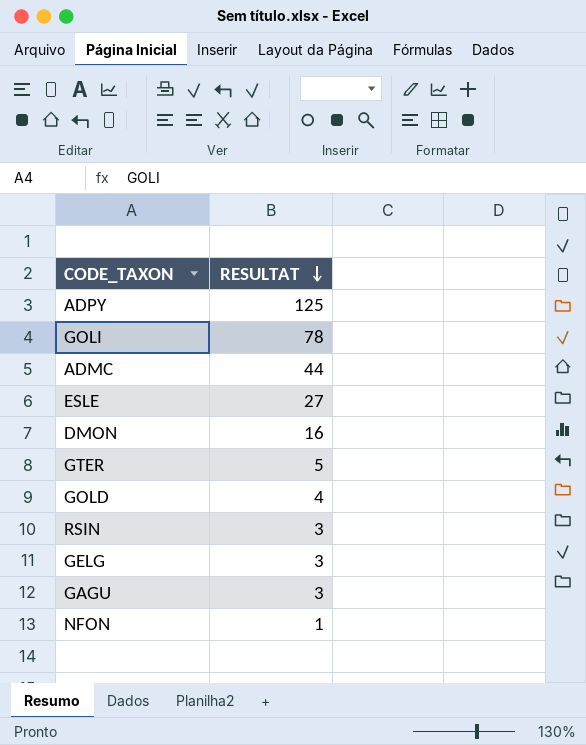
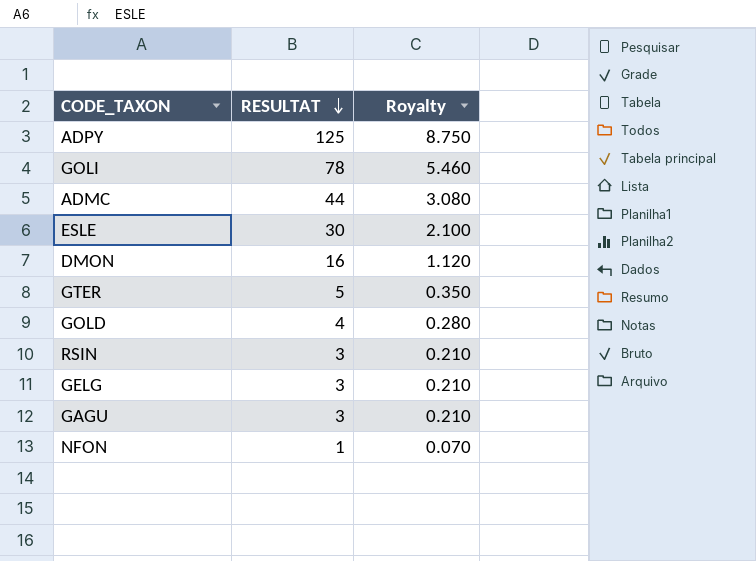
column Royalty | formula: none -> [RESULTAT] * 0.07
ESLE | RESULTAT: 27 -> 30

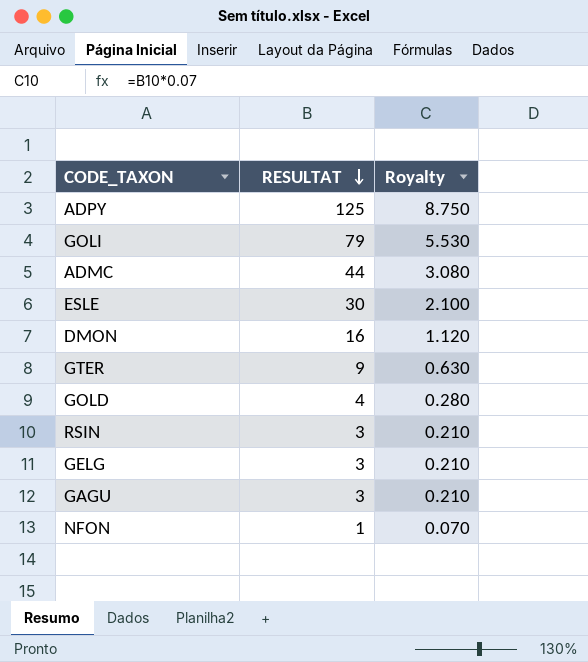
GOLI | RESULTAT: 78 -> 79
GOLI | Royalty: 5.460 -> 5.530
GTER | RESULTAT: 5 -> 9
GTER | Royalty: 0.350 -> 0.630

